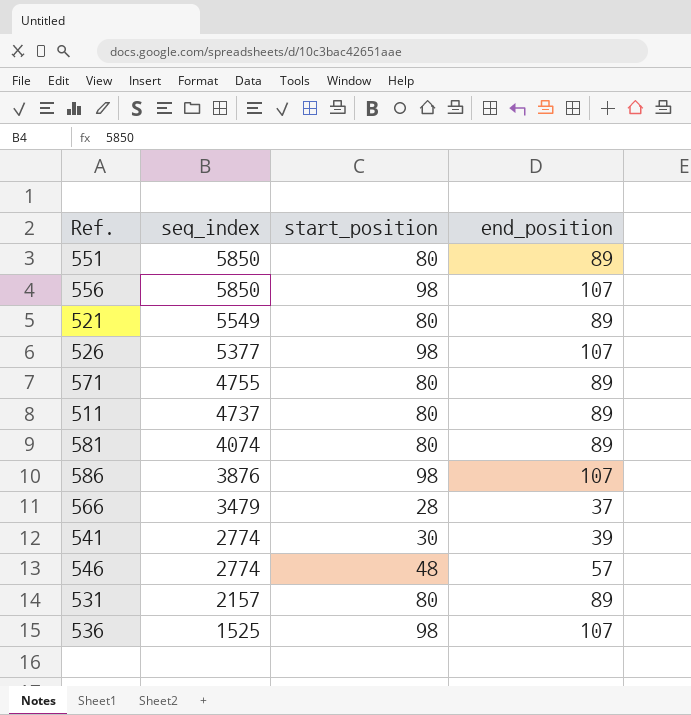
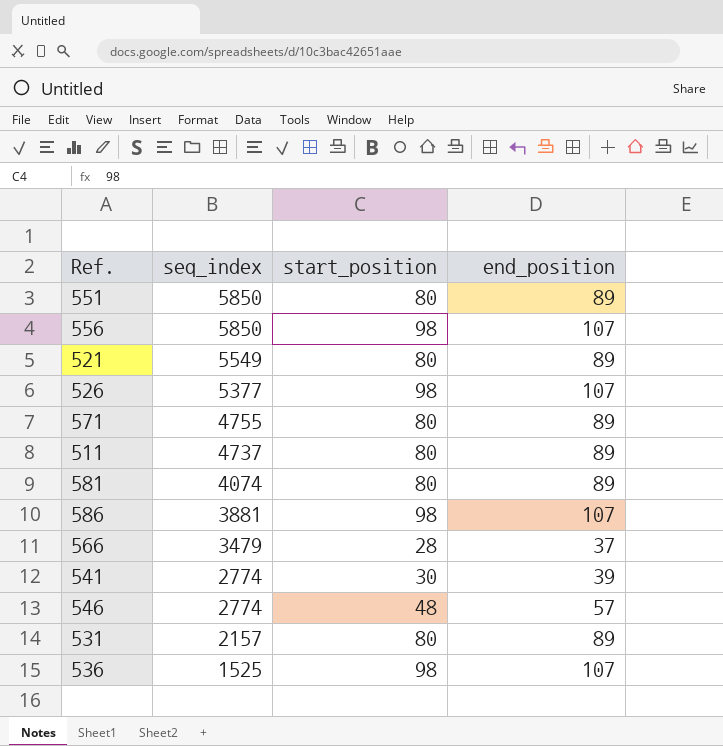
586 | seq_index: 3876 -> 3881

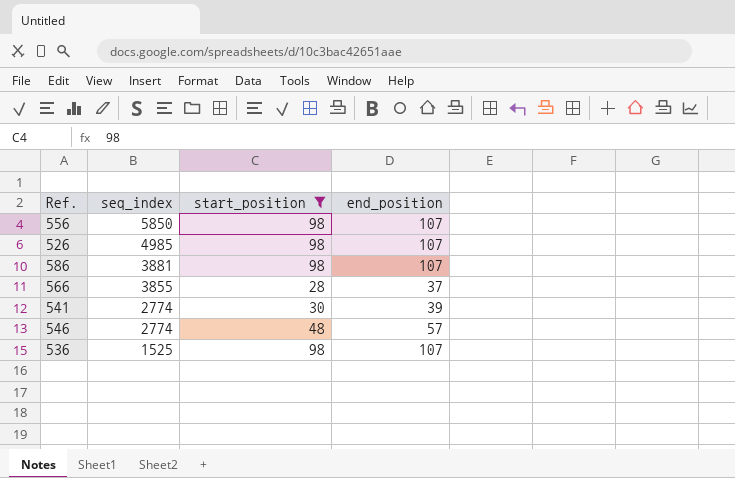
filter: none -> start_position != 80
526 | seq_index: 5377 -> 4985
566 | seq_index: 3479 -> 3855

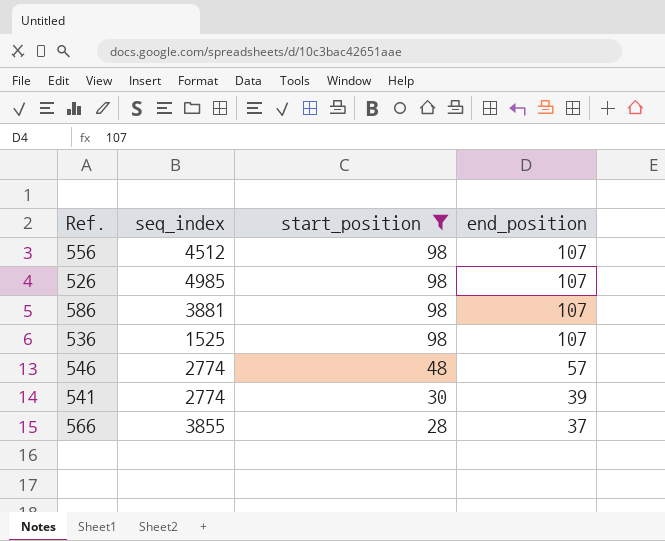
row order: seq_index descending -> start_position descending
556 | seq_index: 5850 -> 4512

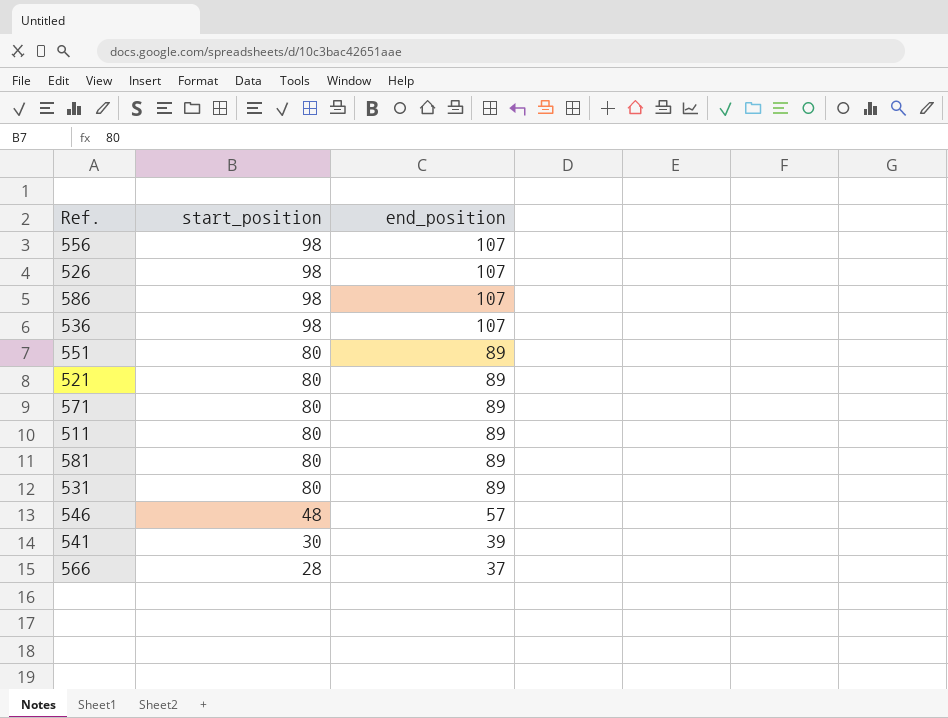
filter: start_position != 80 -> none
column seq_index | position: 2 -> none

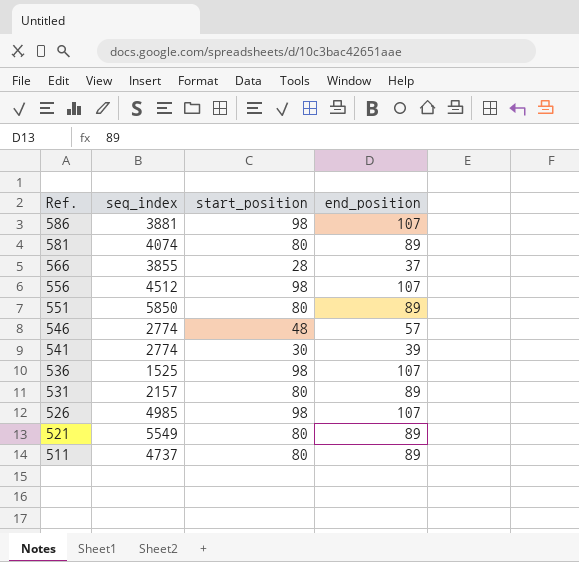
row order: start_position descending -> Ref. descending
column seq_index | position: none -> 2
row 571: 80 | 89 -> none

